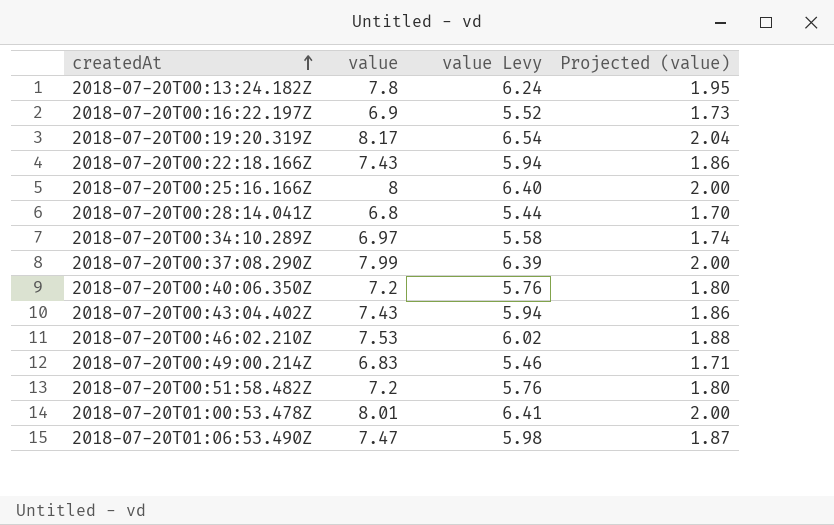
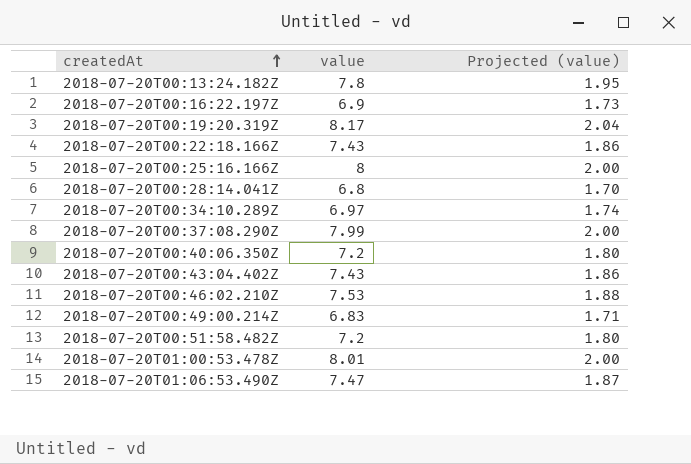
column value Levy | formula: [value] * 0.8 -> none

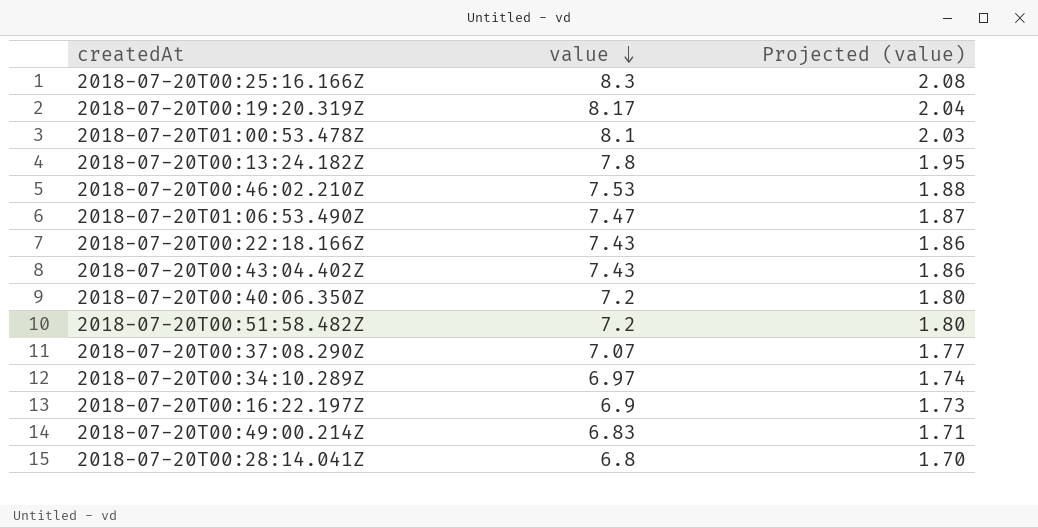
row order: createdAt ascending -> value descending
2018-07-20T00:25:16.166Z | value: 8 -> 8.3
2018-07-20T00:25:16.166Z | Projected (value): 2.00 -> 2.08
2018-07-20T01:00:53.478Z | value: 8.01 -> 8.1
2018-07-20T01:00:53.478Z | Projected (value): 2.00 -> 2.03
2018-07-20T00:37:08.290Z | value: 7.99 -> 7.07
2018-07-20T00:37:08.290Z | Projected (value): 2.00 -> 1.77

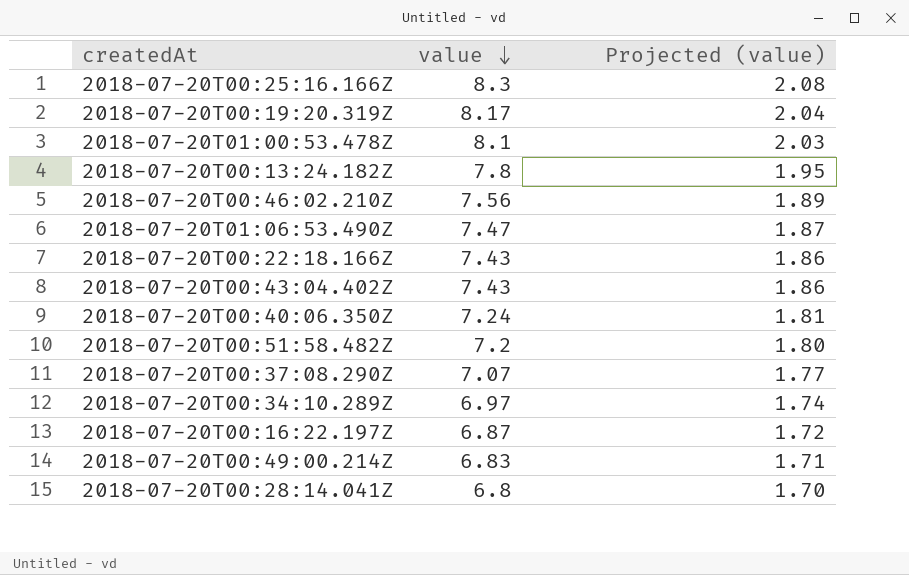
2018-07-20T00:46:02.210Z | value: 7.53 -> 7.56
2018-07-20T00:46:02.210Z | Projected (value): 1.88 -> 1.89
2018-07-20T00:40:06.350Z | value: 7.2 -> 7.24
2018-07-20T00:40:06.350Z | Projected (value): 1.80 -> 1.81
2018-07-20T00:16:22.197Z | value: 6.9 -> 6.87
2018-07-20T00:16:22.197Z | Projected (value): 1.73 -> 1.72

